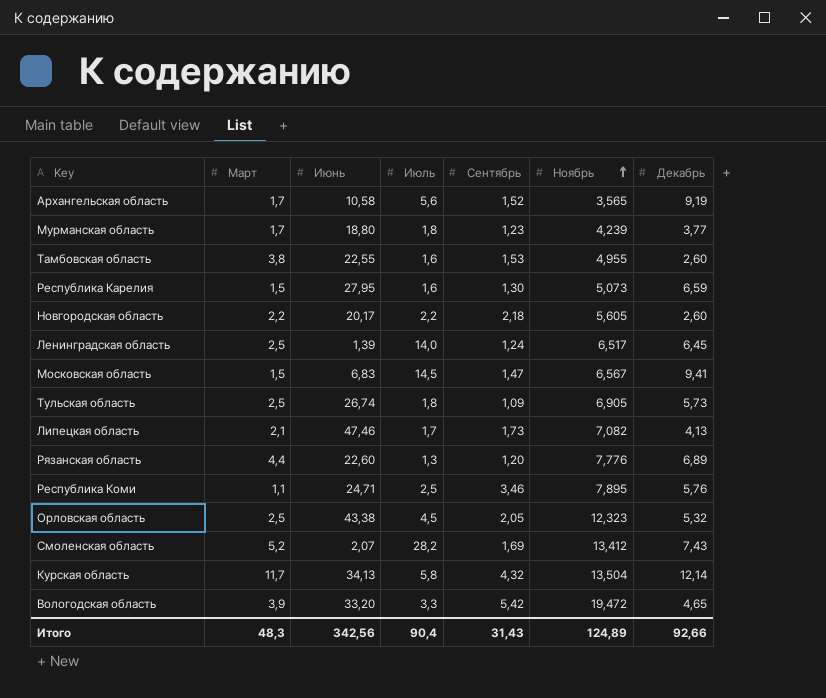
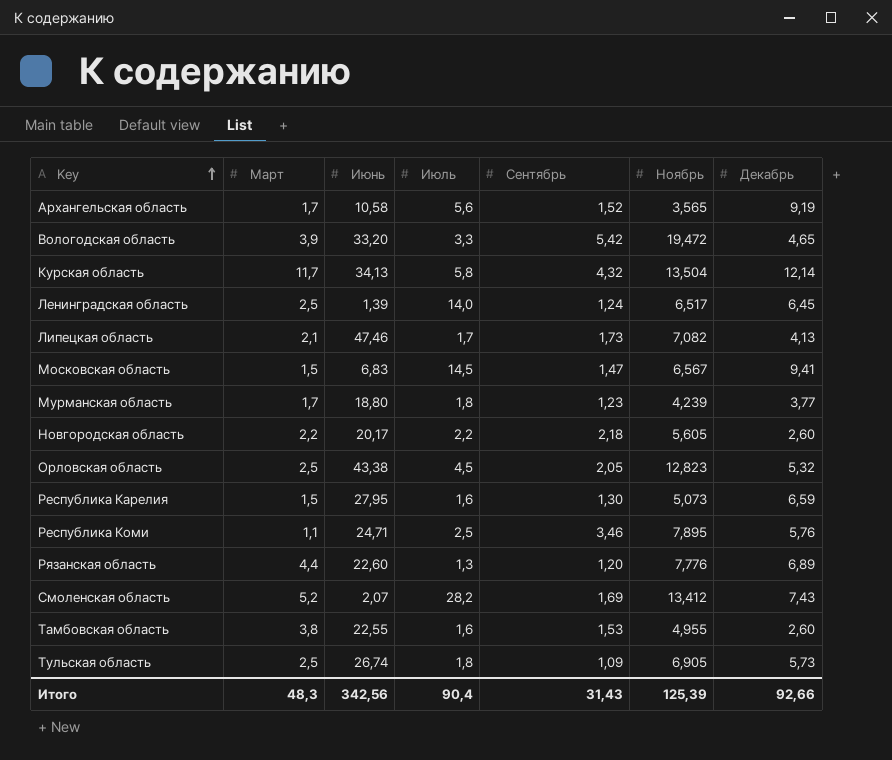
row order: Ноябрь ascending -> Key ascending
Орловская область | Ноябрь: 12,323 -> 12,823
Итого | Ноябрь: 124,89 -> 125,39

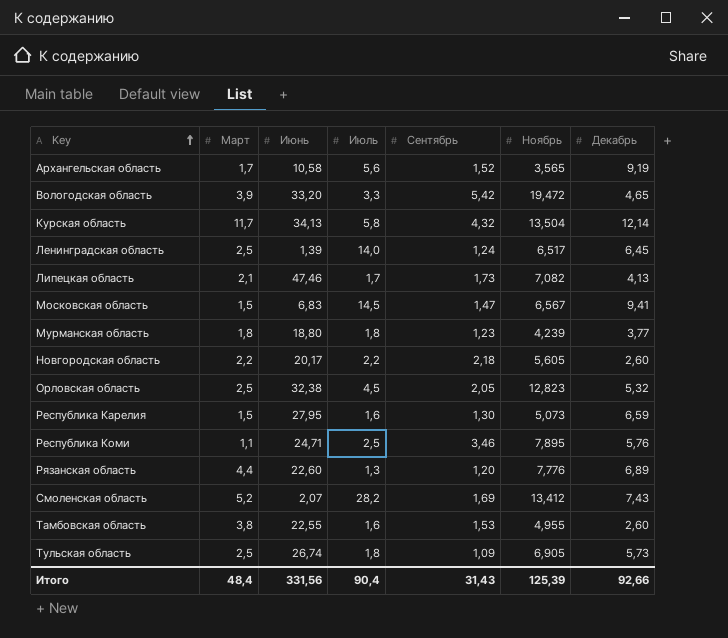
Мурманская область | Март: 1,7 -> 1,8
Орловская область | Июнь: 43,38 -> 32,38
Итого | Март: 48,3 -> 48,4
Итого | Июнь: 342,56 -> 331,56

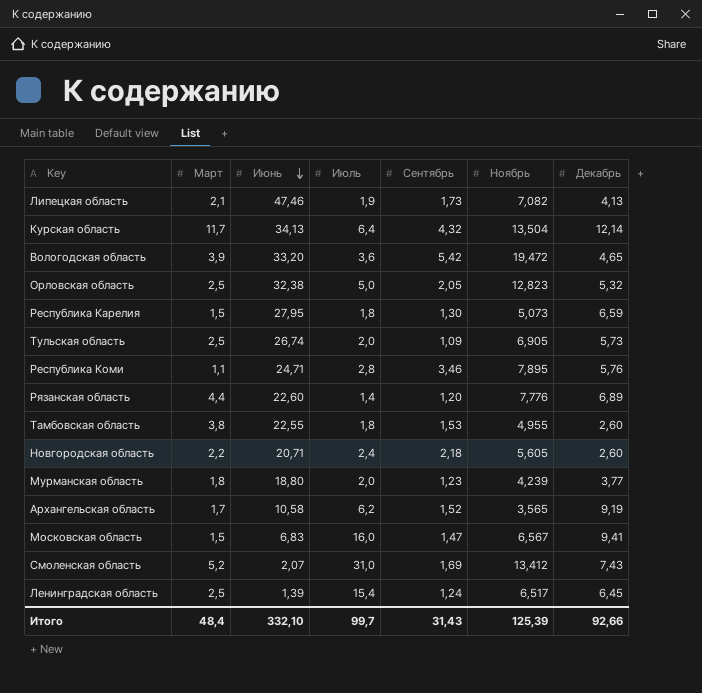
row order: Key ascending -> Июнь descending
Липецкая область | Июль: 1,7 -> 1,9
Курская область | Июль: 5,8 -> 6,4
Вологодская область | Июль: 3,3 -> 3,6
Орловская область | Июль: 4,5 -> 5,0
Республика Карелия | Июль: 1,6 -> 1,8
Тульская область | Июль: 1,8 -> 2,0
Республика Коми | Июль: 2,5 -> 2,8
Рязанская область | Июль: 1,3 -> 1,4
Тамбовская область | Июль: 1,6 -> 1,8
Новгородская область | Июнь: 20,17 -> 20,71
Новгородская область | Июль: 2,2 -> 2,4
Мурманская область | Июль: 1,8 -> 2,0
Архангельская область | Июль: 5,6 -> 6,2
Московская область | Июль: 14,5 -> 16,0
Смоленская область | Июль: 28,2 -> 31,0
Ленинградская область | Июль: 14,0 -> 15,4
Итого | Июнь: 331,56 -> 332,10
Итого | Июль: 90,4 -> 99,7

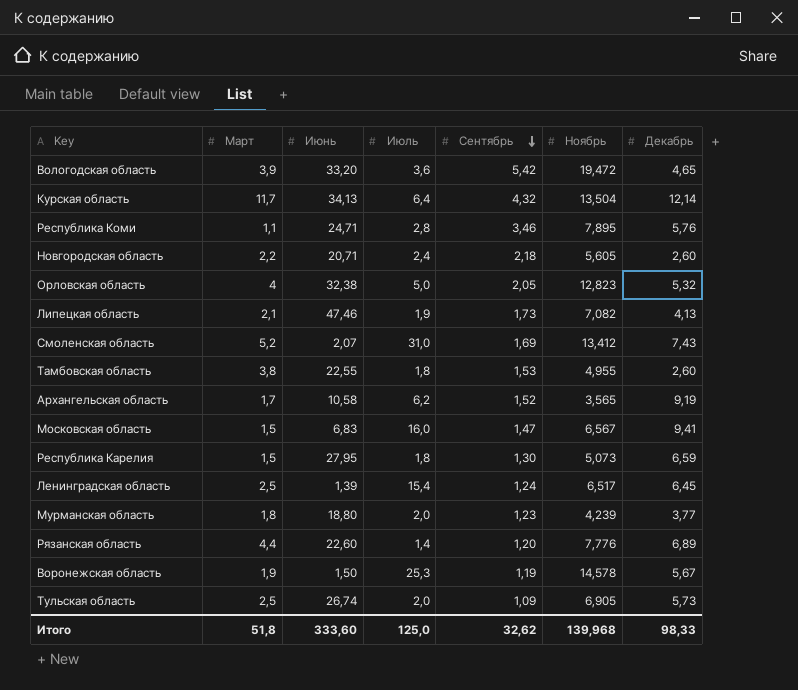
row order: Июнь descending -> Сентябрь descending
Орловская область | Март: 2,5 -> 4
row Воронежская область: none -> 1,9 | 1,50 | 25,3 | 1,19 | 14,578 | 5,67
Итого | Март: 48,4 -> 51,8
Итого | Июнь: 332,10 -> 333,60
Итого | Июль: 99,7 -> 125,0
Итого | Сентябрь: 31,43 -> 32,62
Итого | Ноябрь: 125,39 -> 139,968
Итого | Декабрь: 92,66 -> 98,33

